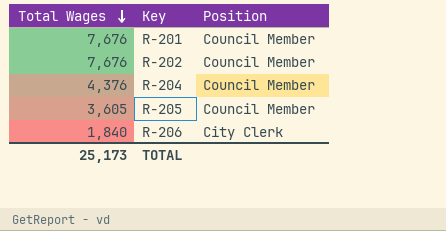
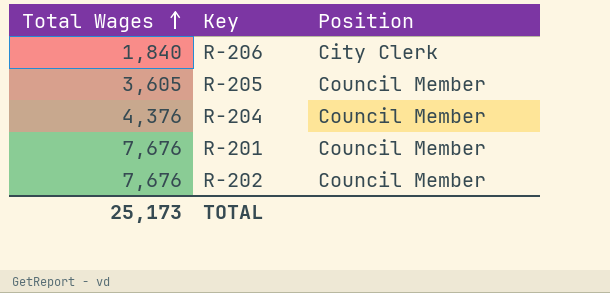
row order: Total Wages descending -> Total Wages ascending

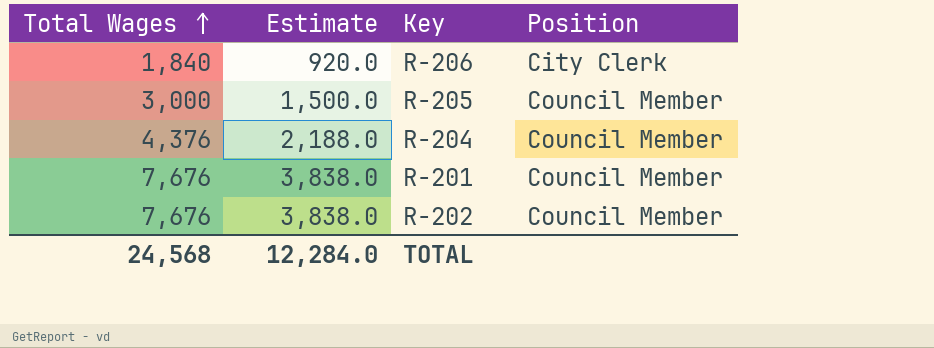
column Estimate | formula: none -> [Total Wages] * 0.5
R-205 | Total Wages: 3,605 -> 3,000
TOTAL | Total Wages: 25,173 -> 24,568

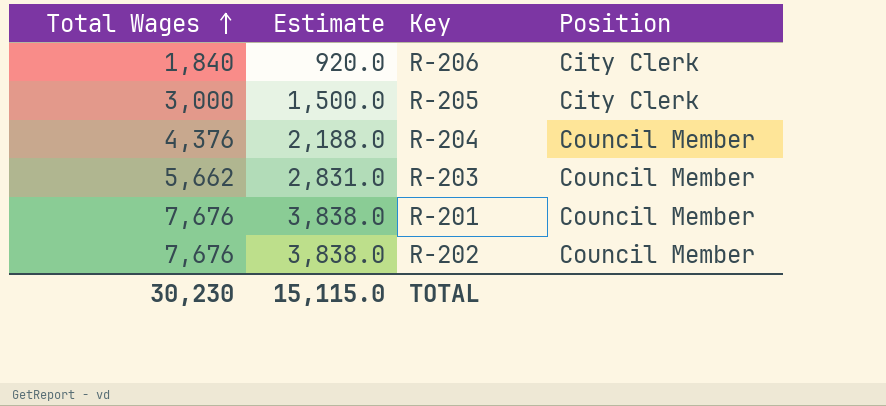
R-205 | Position: Council Member -> City Clerk
row R-203: none -> 5,662 | 2,831.0 | Council Member
TOTAL | Total Wages: 24,568 -> 30,230
TOTAL | Estimate: 12,284.0 -> 15,115.0

